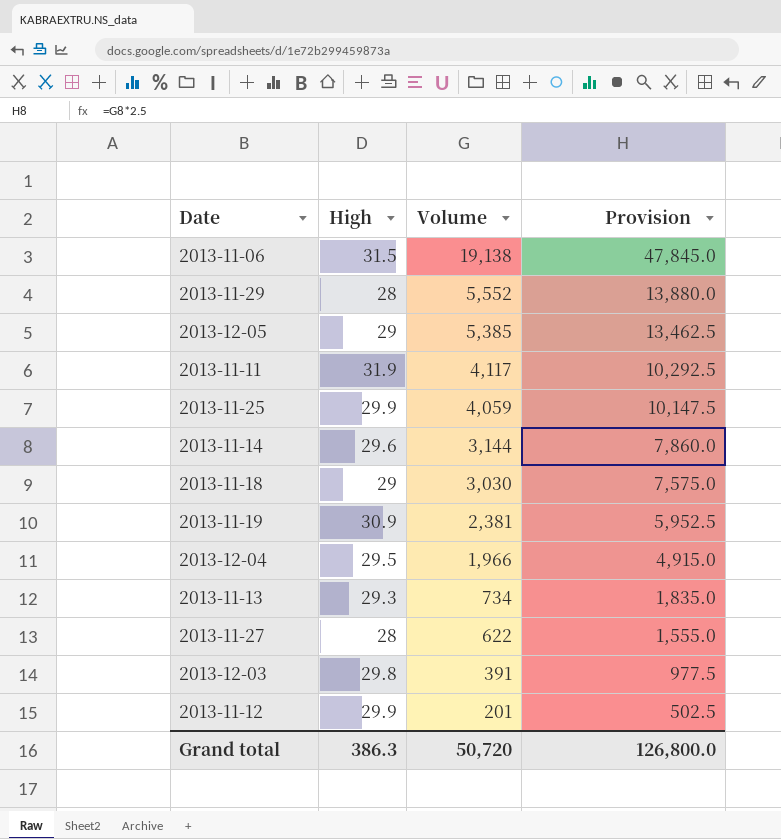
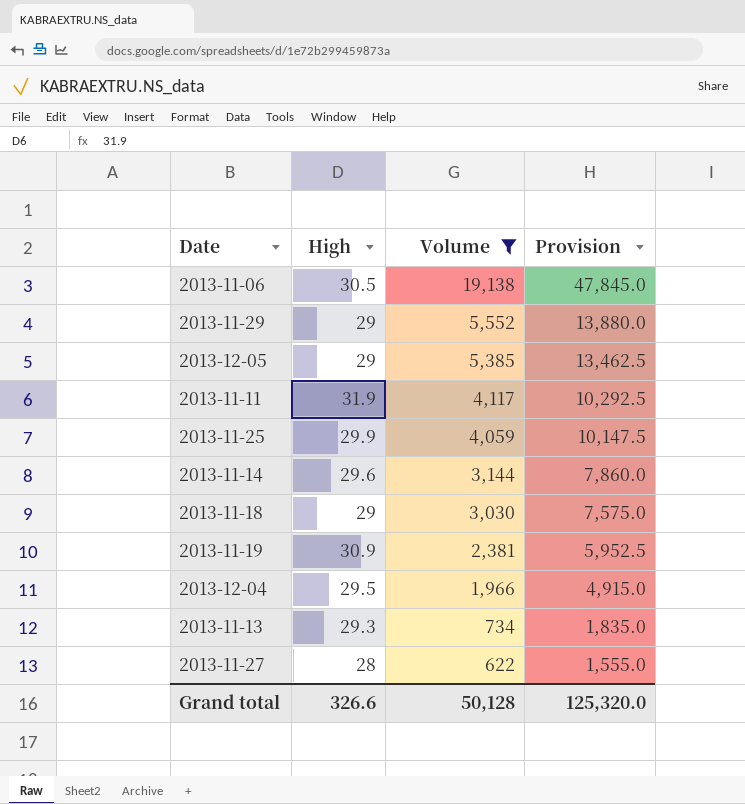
filter: none -> Volume >= 622
2013-11-06 | High: 31.5 -> 30.5
2013-11-29 | High: 28 -> 29
Grand total | High: 386.3 -> 326.6
Grand total | Volume: 50,720 -> 50,128
Grand total | Provision: 126,800.0 -> 125,320.0

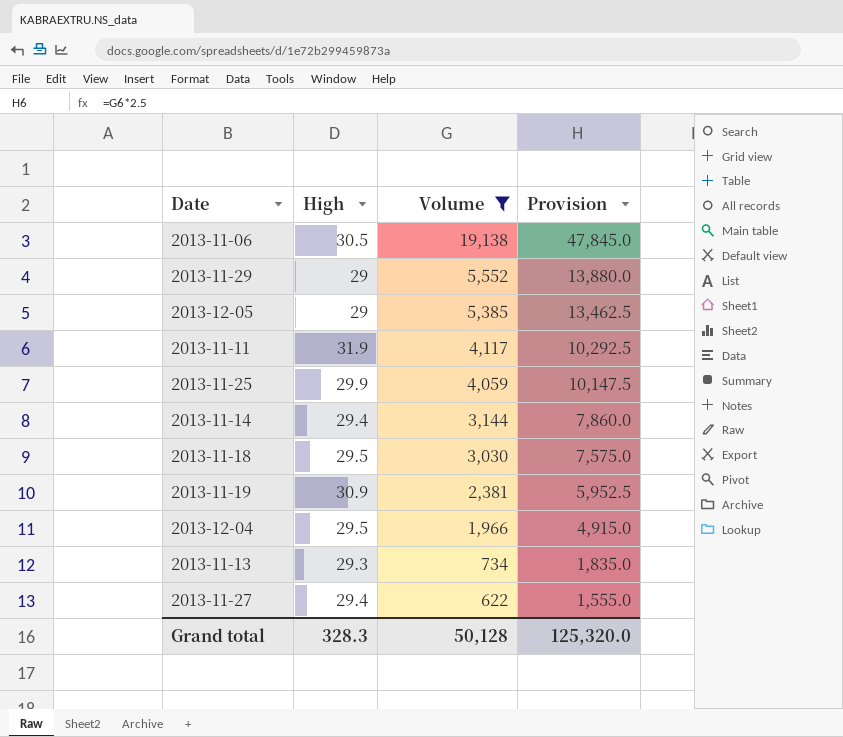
2013-11-14 | High: 29.6 -> 29.4
2013-11-18 | High: 29 -> 29.5
2013-11-27 | High: 28 -> 29.4
Grand total | High: 326.6 -> 328.3

